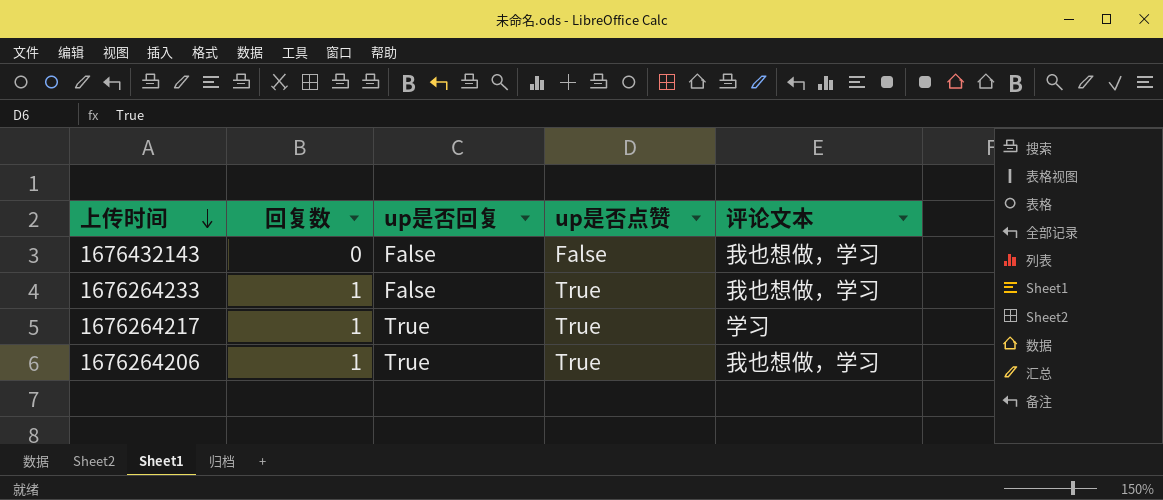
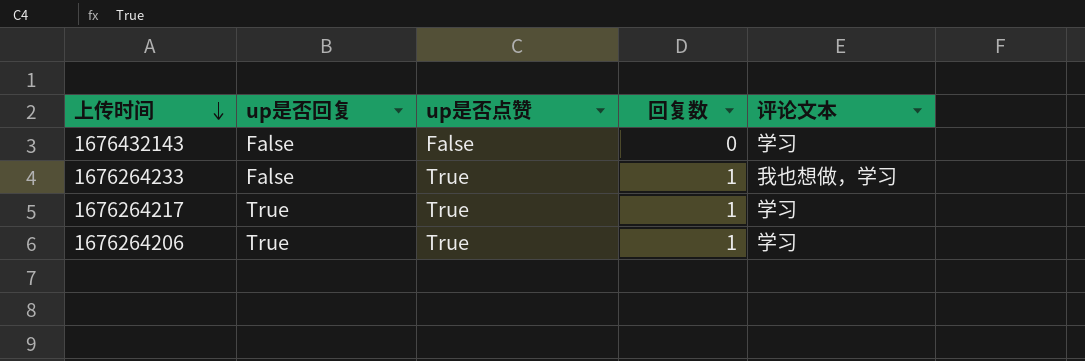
column 回复数 | position: 2 -> 4
1676432143 | 评论文本: 我也想做，学习 -> 学习
1676264206 | 评论文本: 我也想做，学习 -> 学习

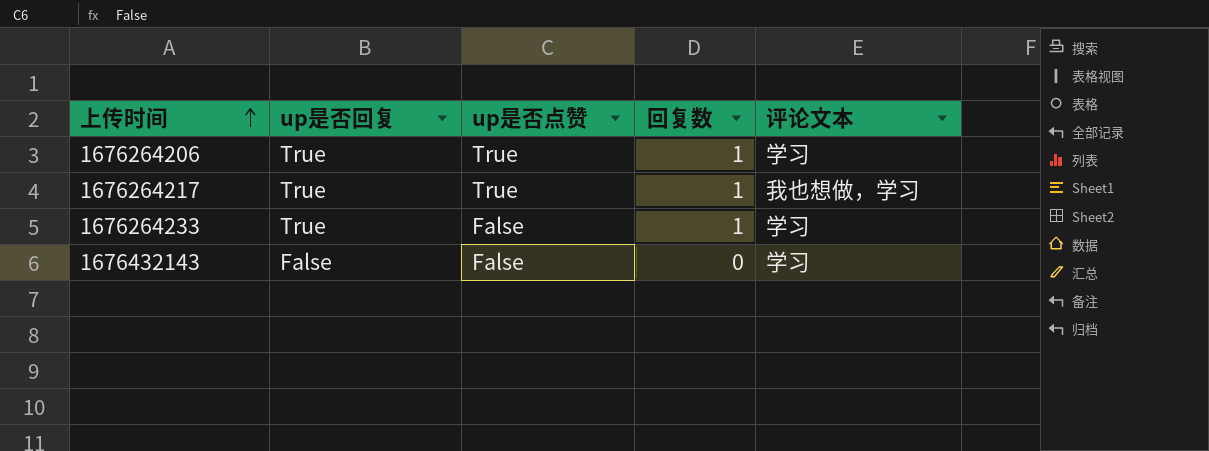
row order: 上传时间 descending -> 上传时间 ascending
1676264217 | 评论文本: 学习 -> 我也想做，学习
1676264233 | up是否回复: False -> True
1676264233 | up是否点赞: True -> False
1676264233 | 评论文本: 我也想做，学习 -> 学习

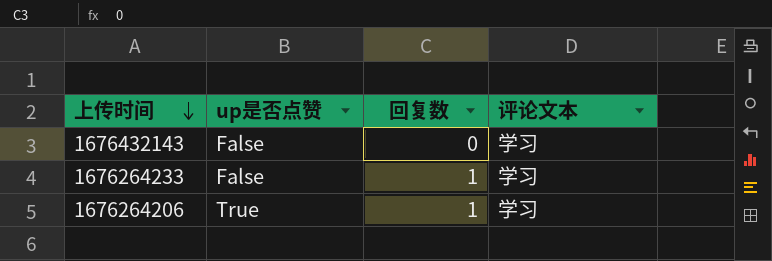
row order: 上传时间 ascending -> 上传时间 descending
column up是否回复 | position: 2 -> none
row 1676264217: True | True | 1 | 我也想做，学习 -> none

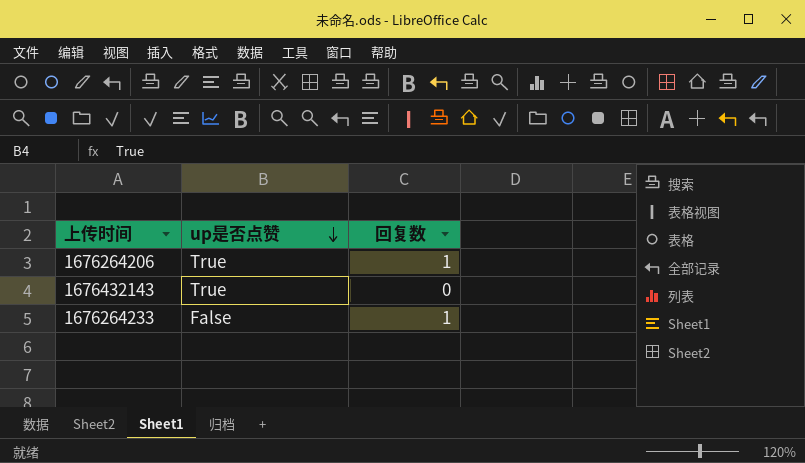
row order: 上传时间 descending -> up是否点赞 descending
column 评论文本 | position: 4 -> none
1676432143 | up是否点赞: False -> True

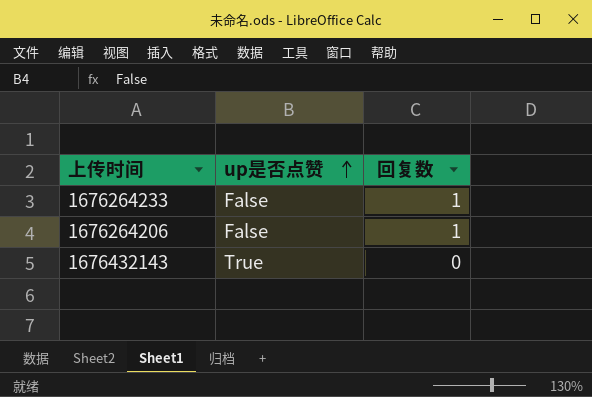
row order: up是否点赞 descending -> up是否点赞 ascending
1676264206 | up是否点赞: True -> False

